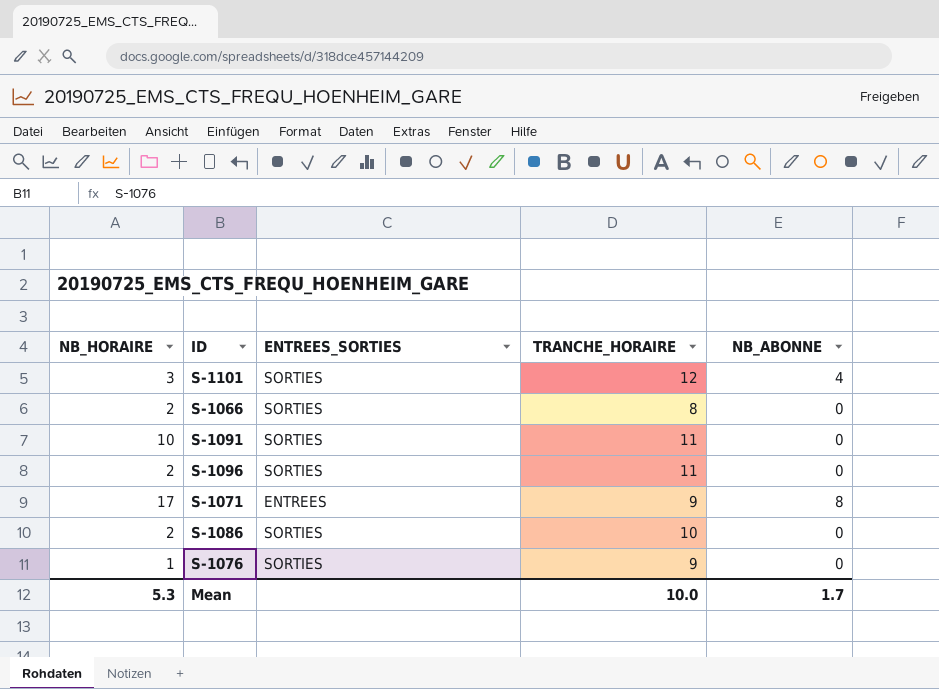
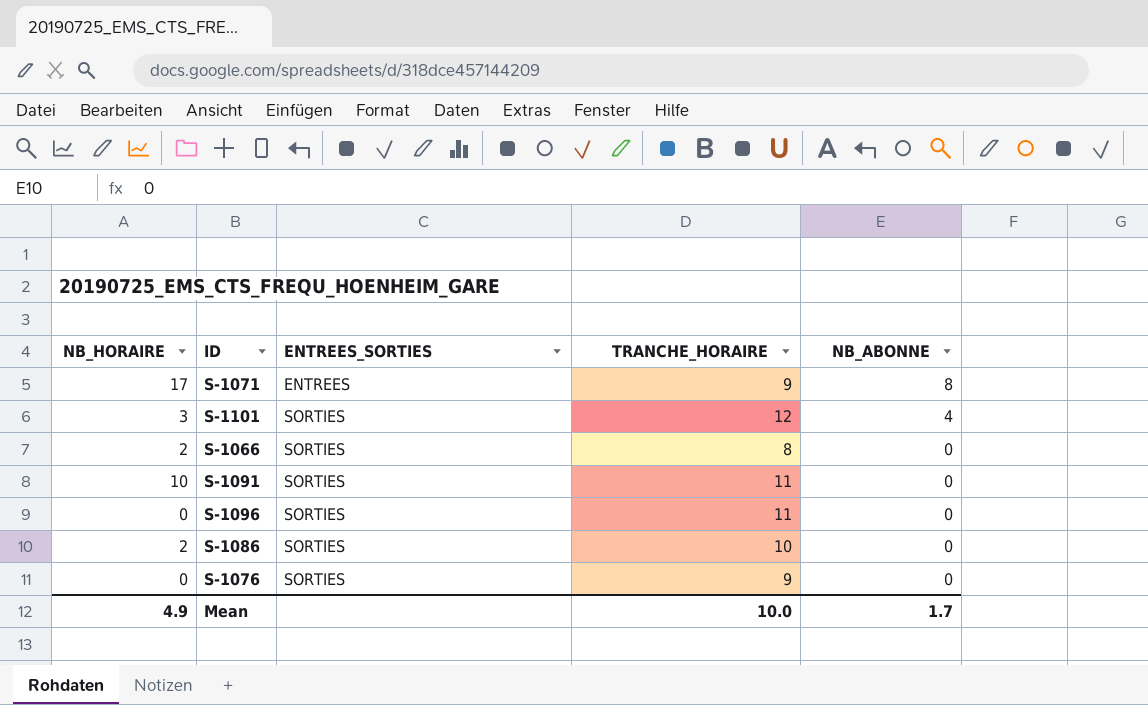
row order: none -> ENTREES_SORTIES ascending
S-1096 | NB_HORAIRE: 2 -> 0
S-1076 | NB_HORAIRE: 1 -> 0
Mean | NB_HORAIRE: 5.3 -> 4.9

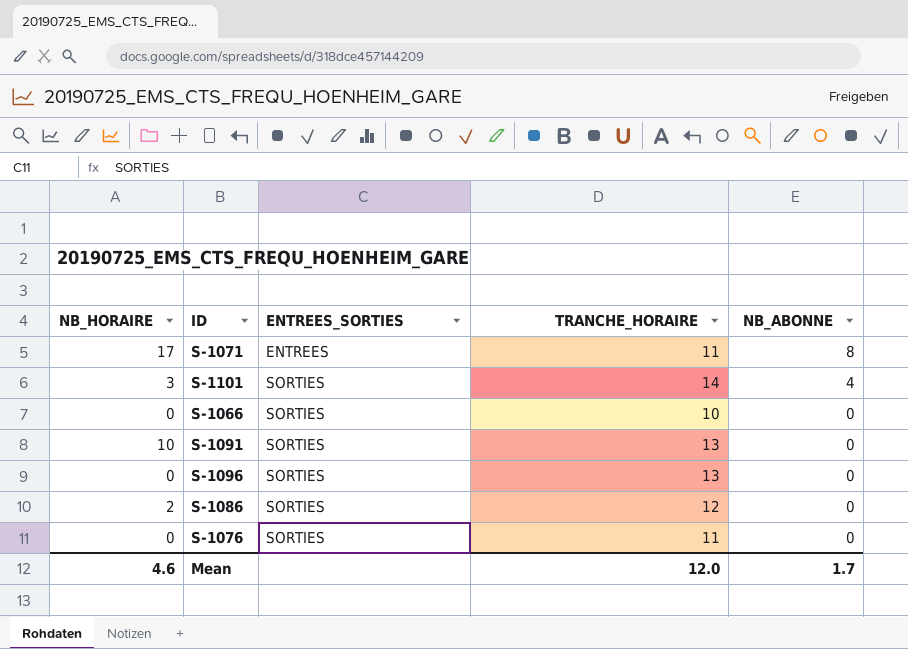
S-1071 | TRANCHE_HORAIRE: 9 -> 11
S-1101 | TRANCHE_HORAIRE: 12 -> 14
S-1066 | NB_HORAIRE: 2 -> 0
S-1066 | TRANCHE_HORAIRE: 8 -> 10
S-1091 | TRANCHE_HORAIRE: 11 -> 13
S-1096 | TRANCHE_HORAIRE: 11 -> 13
S-1086 | TRANCHE_HORAIRE: 10 -> 12
S-1076 | TRANCHE_HORAIRE: 9 -> 11
Mean | NB_HORAIRE: 4.9 -> 4.6
Mean | TRANCHE_HORAIRE: 10.0 -> 12.0

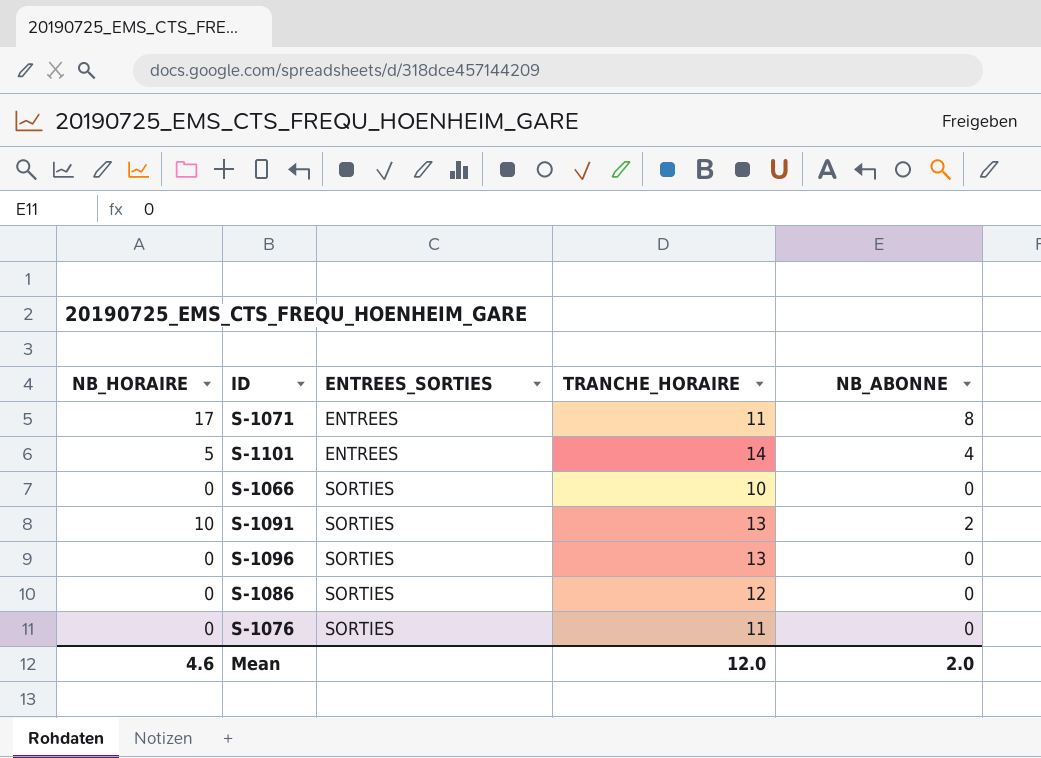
S-1101 | NB_HORAIRE: 3 -> 5
S-1101 | ENTREES_SORTIES: SORTIES -> ENTREES
S-1091 | NB_ABONNE: 0 -> 2
S-1086 | NB_HORAIRE: 2 -> 0
Mean | NB_ABONNE: 1.7 -> 2.0

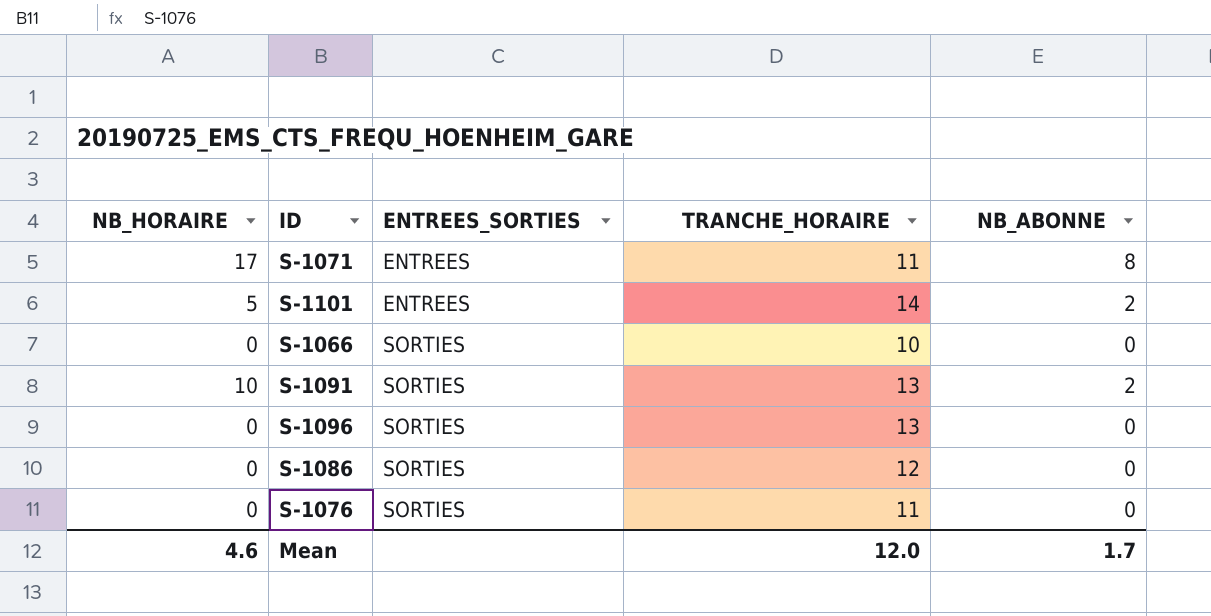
S-1101 | NB_ABONNE: 4 -> 2
Mean | NB_ABONNE: 2.0 -> 1.7

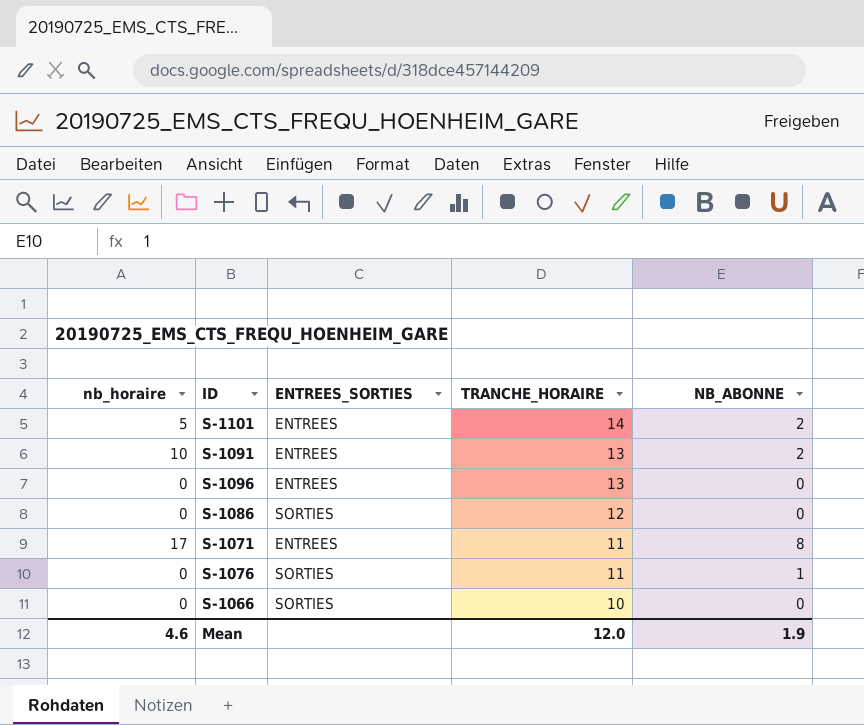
row order: ENTREES_SORTIES ascending -> TRANCHE_HORAIRE descending
column name: NB_HORAIRE -> nb_horaire
S-1091 | ENTREES_SORTIES: SORTIES -> ENTREES
S-1096 | ENTREES_SORTIES: SORTIES -> ENTREES
S-1076 | NB_ABONNE: 0 -> 1
Mean | NB_ABONNE: 1.7 -> 1.9

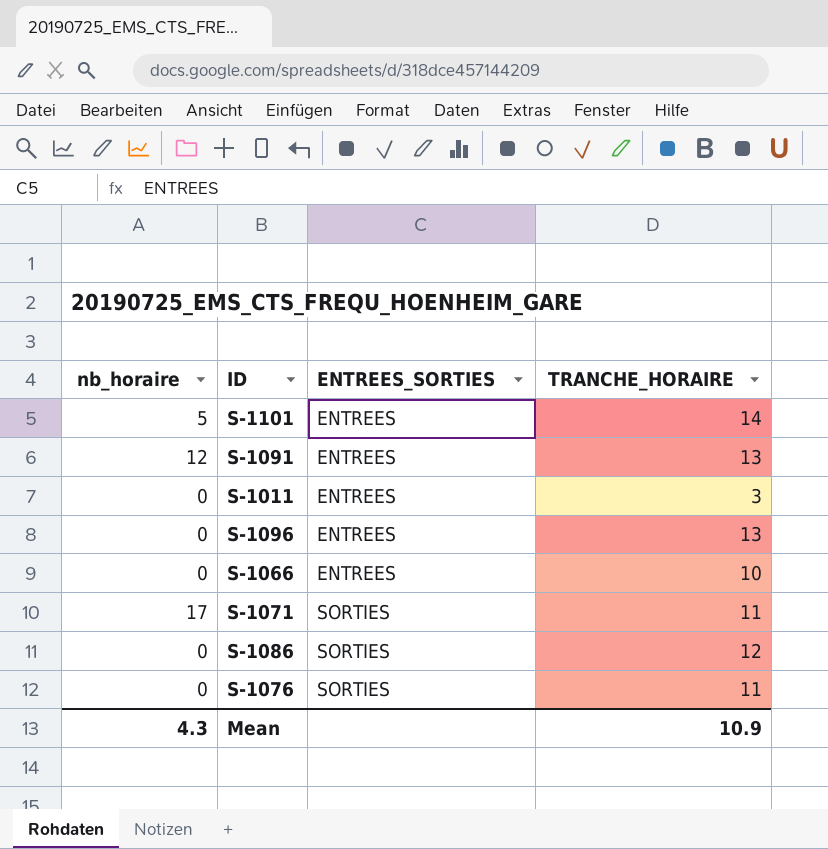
row order: TRANCHE_HORAIRE descending -> ENTREES_SORTIES ascending
column NB_ABONNE | position: 5 -> none
S-1091 | nb_horaire: 10 -> 12
row S-1011: none -> 0 | ENTREES | 3
S-1066 | ENTREES_SORTIES: SORTIES -> ENTREES
S-1071 | ENTREES_SORTIES: ENTREES -> SORTIES
Mean | nb_horaire: 4.6 -> 4.3
Mean | TRANCHE_HORAIRE: 12.0 -> 10.9

